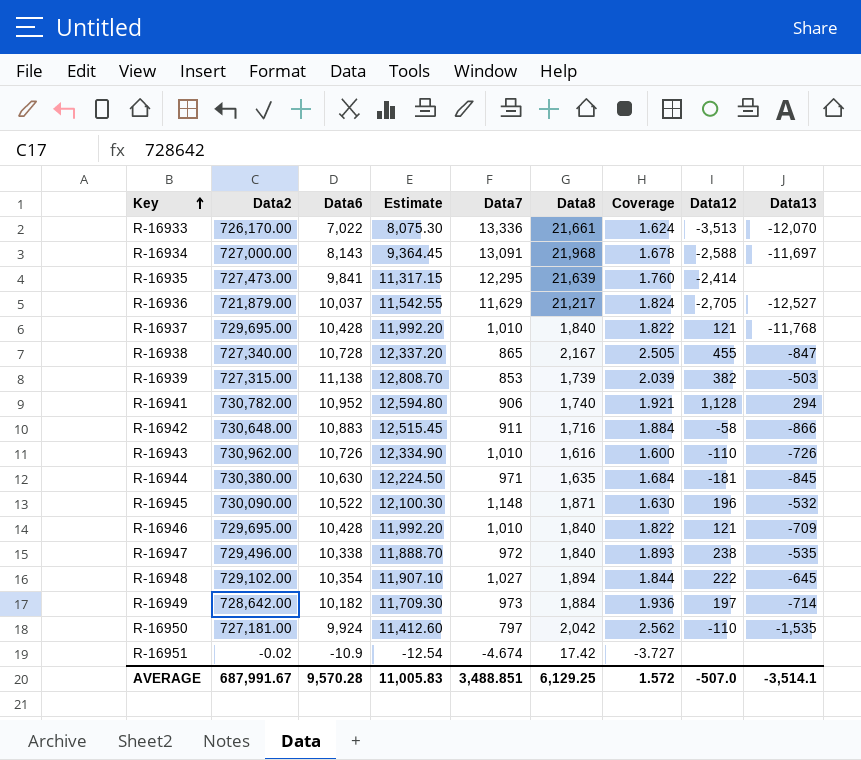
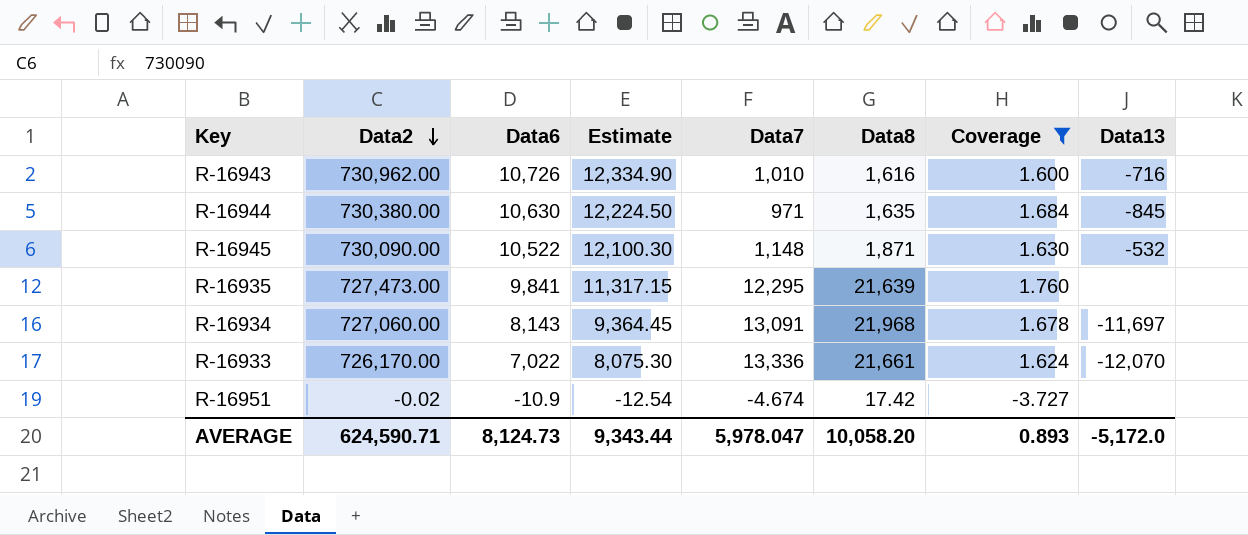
filter: none -> Coverage <= 1.760
row order: Key ascending -> Data2 descending
column Data12 | position: 8 -> none
R-16943 | Data13: -726 -> -716
R-16934 | Data2: 727,000.00 -> 727,060.00
AVERAGE | Data2: 687,991.67 -> 624,590.71
AVERAGE | Data6: 9,570.28 -> 8,124.73
AVERAGE | Estimate: 11,005.83 -> 9,343.44
AVERAGE | Data7: 3,488.851 -> 5,978.047
AVERAGE | Data8: 6,129.25 -> 10,058.20
AVERAGE | Coverage: 1.572 -> 0.893
AVERAGE | Data13: -3,514.1 -> -5,172.0

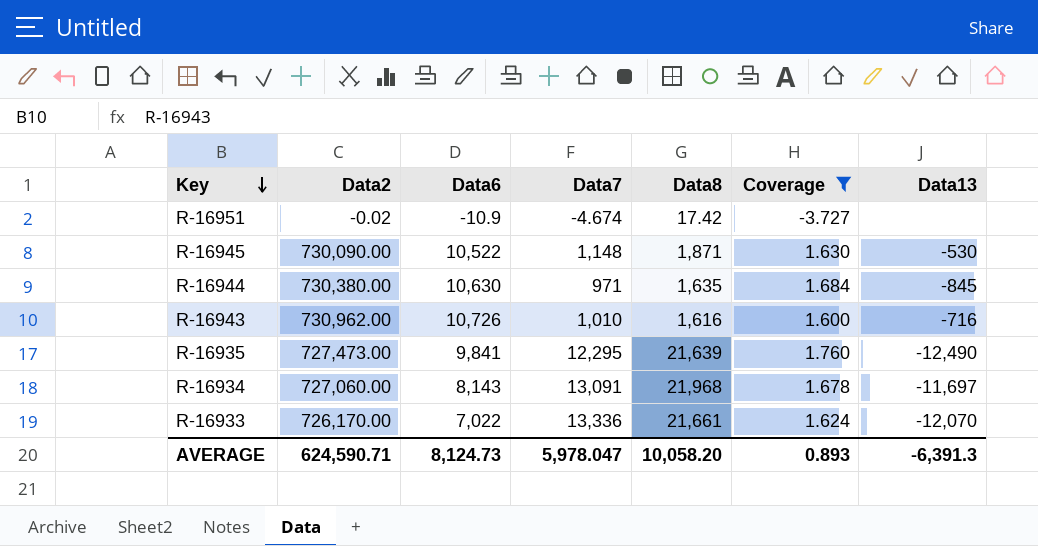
row order: Data2 descending -> Key descending
column Estimate | formula: [Data6] * 1.15 -> none
R-16945 | Data13: -532 -> -530
R-16935 | Data13: none -> -12,490
AVERAGE | Data13: -5,172.0 -> -6,391.3

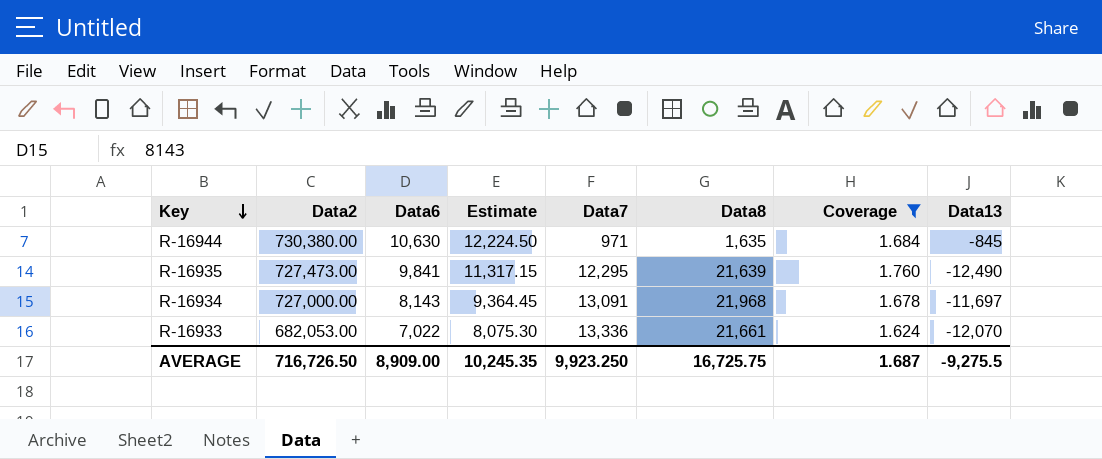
column Estimate | formula: none -> [Data6] * 1.15
row R-16951: -0.02 | -10.9 | -4.674 | 17.42 | -3.727 | none -> none
row R-16945: 730,090.00 | 10,522 | 1,148 | 1,871 | 1.630 | -530 -> none
row R-16943: 730,962.00 | 10,726 | 1,010 | 1,616 | 1.600 | -716 -> none
R-16934 | Data2: 727,060.00 -> 727,000.00
R-16933 | Data2: 726,170.00 -> 682,053.00
AVERAGE | Data2: 624,590.71 -> 716,726.50
AVERAGE | Data6: 8,124.73 -> 8,909.00
AVERAGE | Data7: 5,978.047 -> 9,923.250
AVERAGE | Data8: 10,058.20 -> 16,725.75
AVERAGE | Coverage: 0.893 -> 1.687
AVERAGE | Data13: -6,391.3 -> -9,275.5

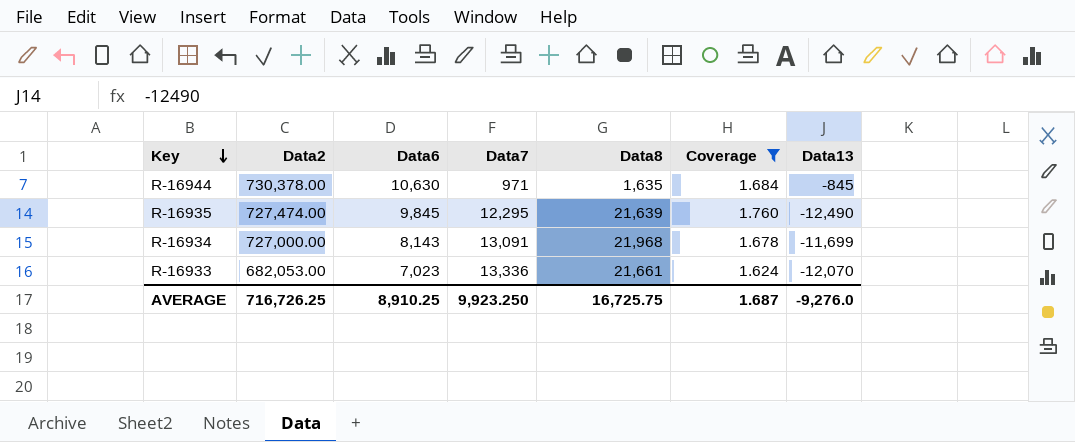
column Estimate | formula: [Data6] * 1.15 -> none
R-16944 | Data2: 730,380.00 -> 730,378.00
R-16935 | Data2: 727,473.00 -> 727,474.00
R-16935 | Data6: 9,841 -> 9,845
R-16934 | Data13: -11,697 -> -11,699
R-16933 | Data6: 7,022 -> 7,023
AVERAGE | Data2: 716,726.50 -> 716,726.25
AVERAGE | Data6: 8,909.00 -> 8,910.25
AVERAGE | Data13: -9,275.5 -> -9,276.0

